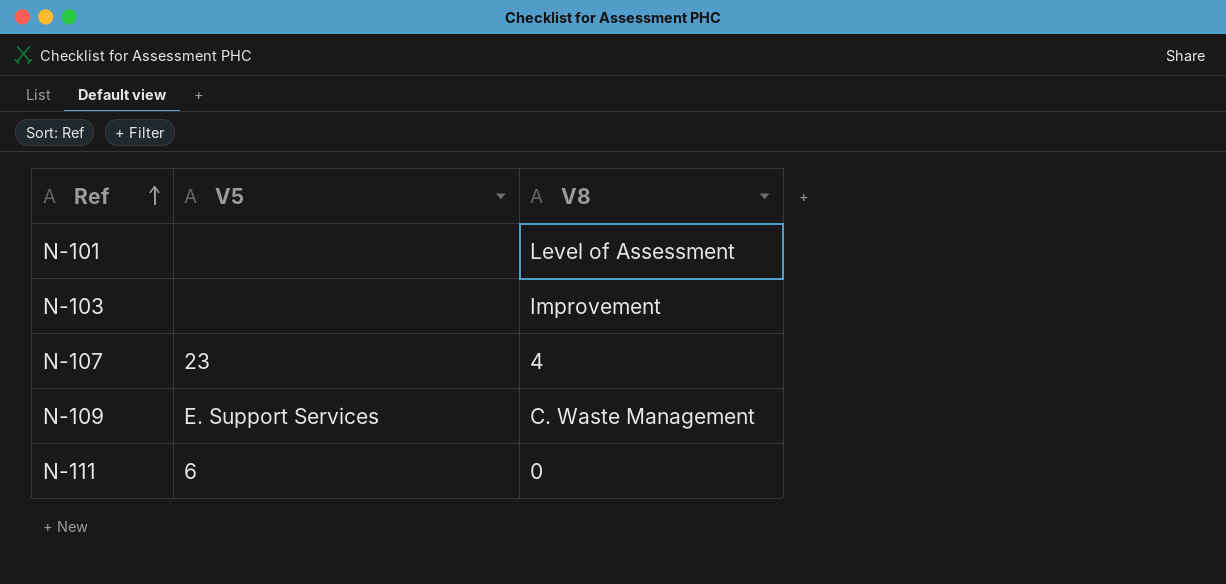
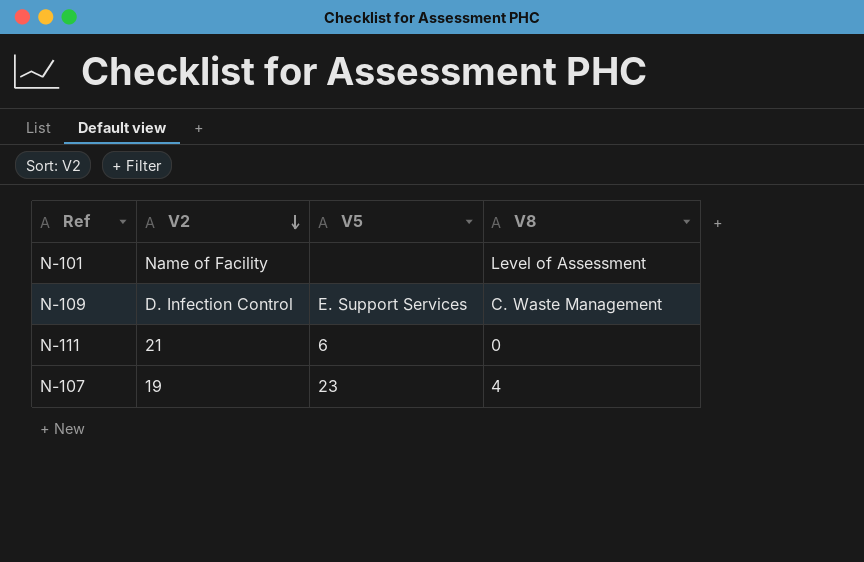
row order: Ref ascending -> V2 descending
column V2 | position: none -> 2
row N-103: none | Improvement -> none

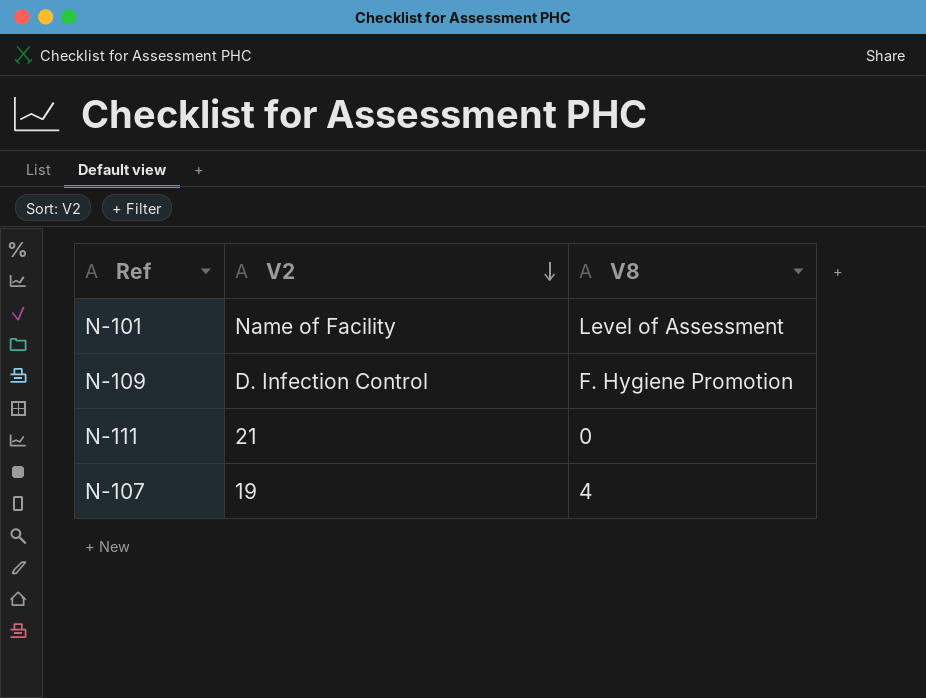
column V5 | position: 3 -> none
N-109 | V8: C. Waste Management -> F. Hygiene Promotion

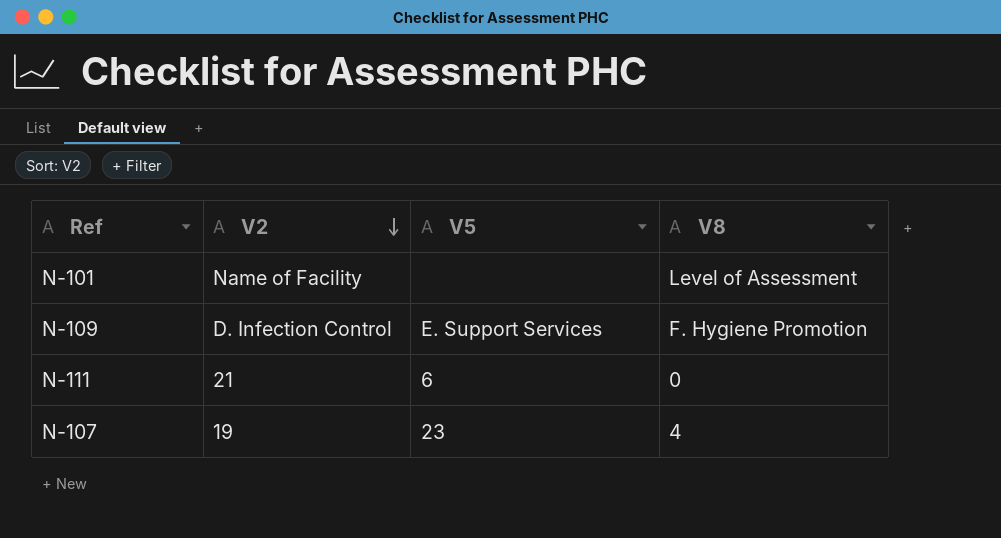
column V5 | position: none -> 3

